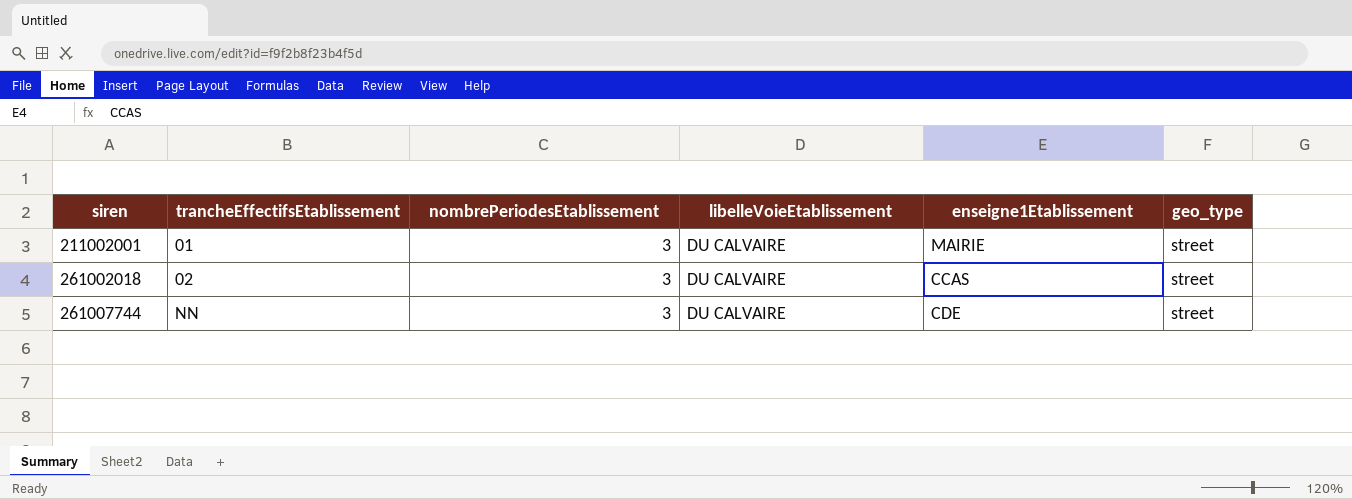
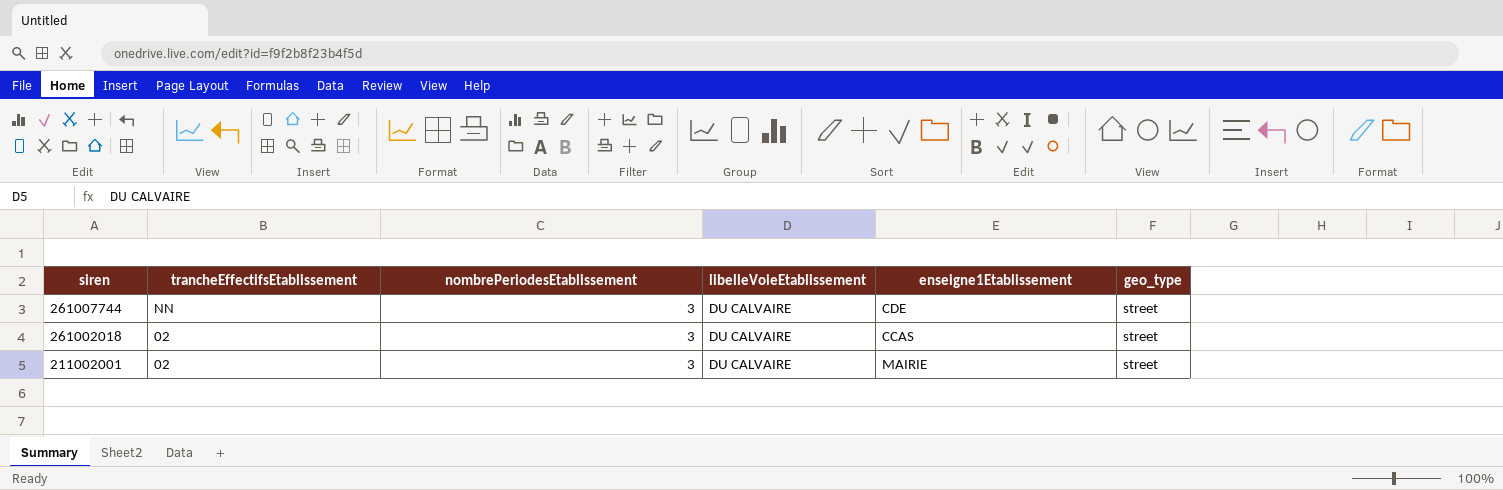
row order: siren ascending -> siren descending
211002001 | trancheEffectifsEtablissement: 01 -> 02

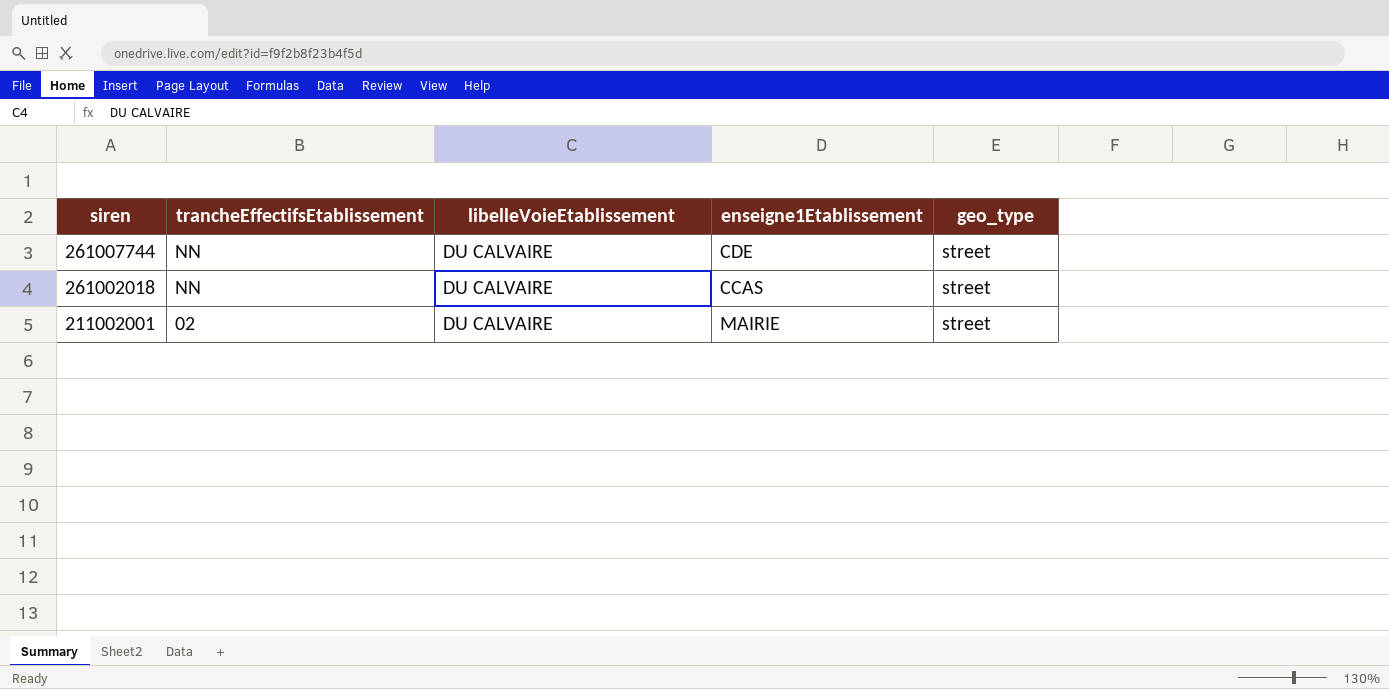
column nombrePeriodesEtablissement | position: 3 -> none
261002018 | trancheEffectifsEtablissement: 02 -> NN

